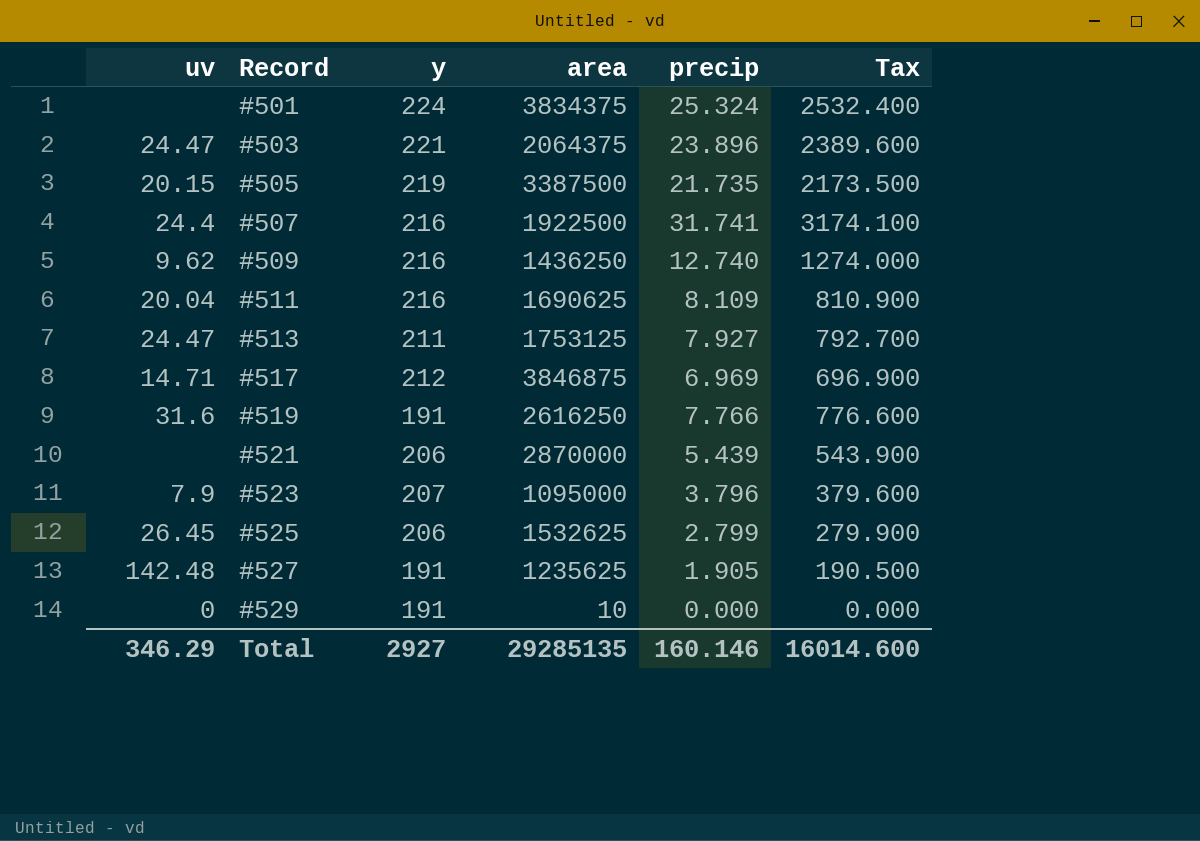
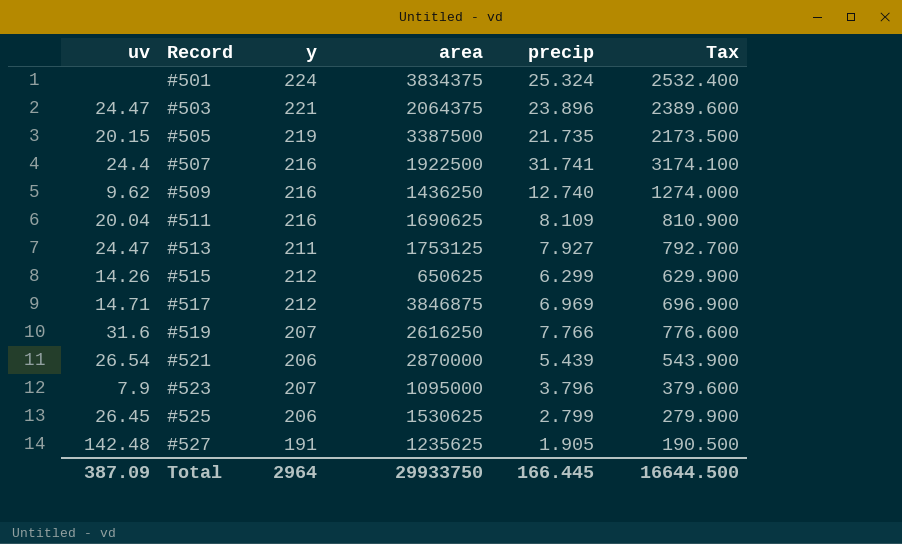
row #529: 0 | 191 | 10 | 0.000 | 0.000 -> none
row #515: none -> 14.26 | 212 | 650625 | 6.299 | 629.900
#519 | y: 191 -> 207
#521 | uv: none -> 26.54
#525 | area: 1532625 -> 1530625
Total | uv: 346.29 -> 387.09
Total | y: 2927 -> 2964
Total | area: 29285135 -> 29933750
Total | precip: 160.146 -> 166.445
Total | Tax: 16014.600 -> 16644.500

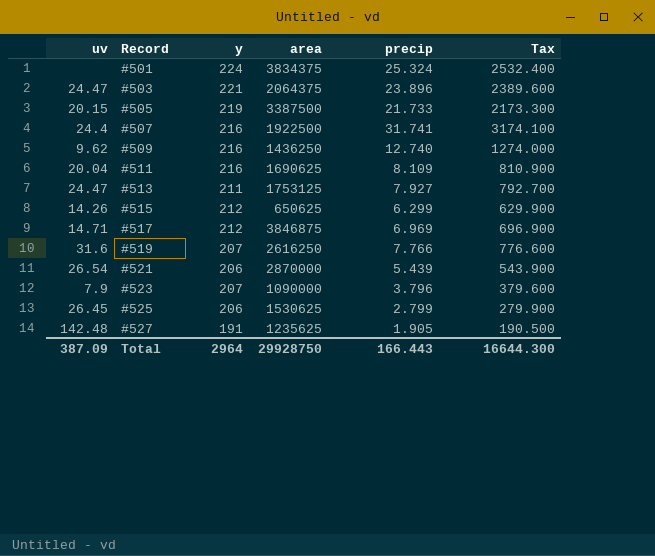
#505 | precip: 21.735 -> 21.733
#505 | Tax: 2173.500 -> 2173.300
#523 | area: 1095000 -> 1090000
Total | area: 29933750 -> 29928750
Total | precip: 166.445 -> 166.443
Total | Tax: 16644.500 -> 16644.300

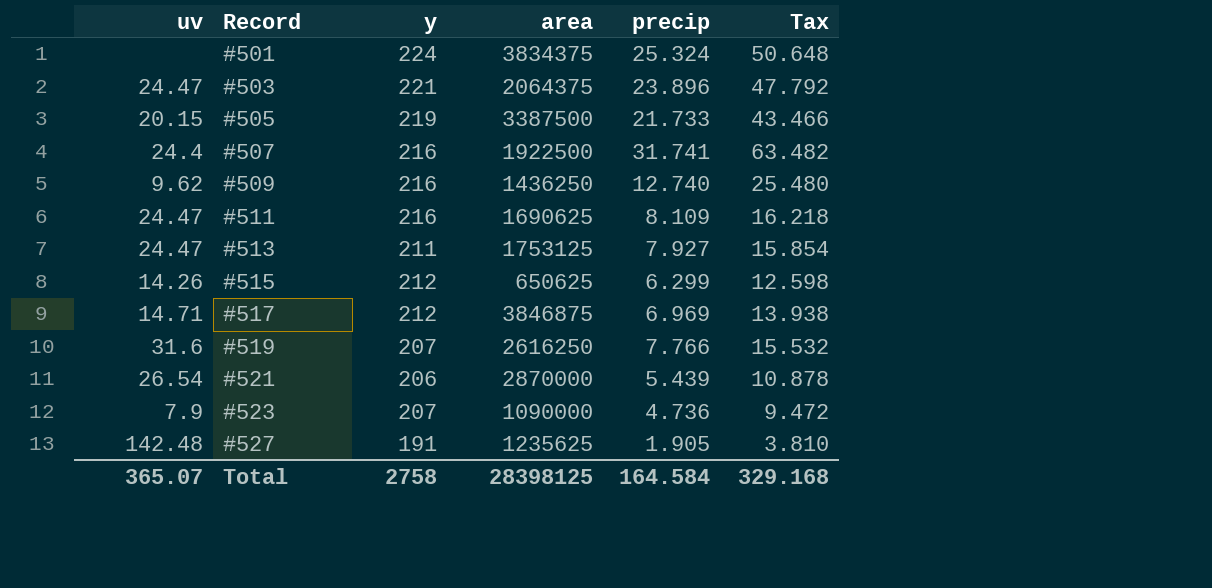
column Tax | formula: [precip] * 100 -> [precip] * 2
row #525: 26.45 | 206 | 1530625 | 2.799 | 279.900 -> none
#511 | uv: 20.04 -> 24.47
#523 | precip: 3.796 -> 4.736
Total | uv: 387.09 -> 365.07
Total | y: 2964 -> 2758
Total | area: 29928750 -> 28398125
Total | precip: 166.443 -> 164.584
Total | Tax: 16644.300 -> 329.168

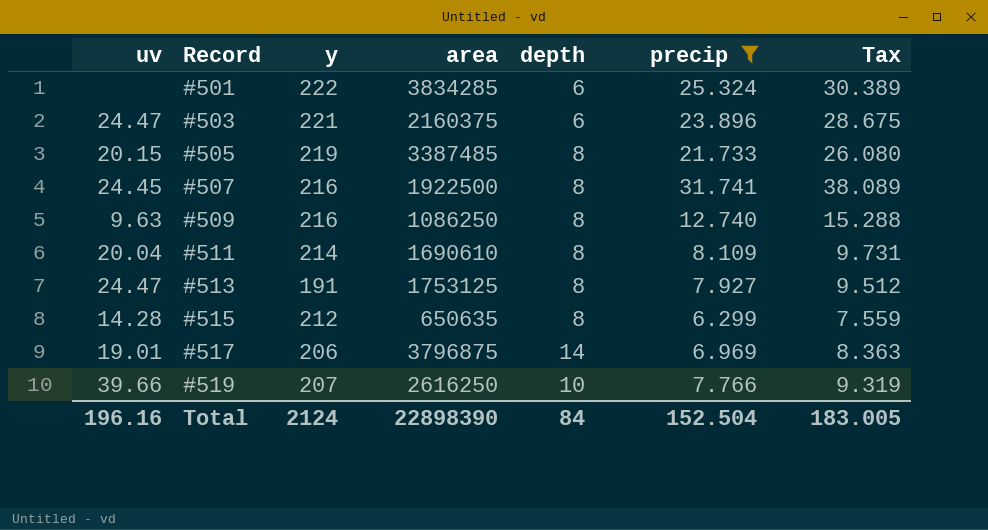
filter: none -> precip >= 6.299
column depth | position: none -> 5
column Tax | formula: [precip] * 2 -> [precip] * 1.2
#501 | y: 224 -> 222
#501 | area: 3834375 -> 3834285
#503 | area: 2064375 -> 2160375
#505 | area: 3387500 -> 3387485
#507 | uv: 24.4 -> 24.45
#509 | uv: 9.62 -> 9.63
#509 | area: 1436250 -> 1086250
#511 | uv: 24.47 -> 20.04
#511 | y: 216 -> 214
#511 | area: 1690625 -> 1690610
#513 | y: 211 -> 191
#515 | uv: 14.26 -> 14.28
#515 | area: 650625 -> 650635
#517 | uv: 14.71 -> 19.01
#517 | y: 212 -> 206
#517 | area: 3846875 -> 3796875
#519 | uv: 31.6 -> 39.66
Total | uv: 365.07 -> 196.16
Total | y: 2758 -> 2124
Total | area: 28398125 -> 22898390
Total | precip: 164.584 -> 152.504
Total | Tax: 329.168 -> 183.005

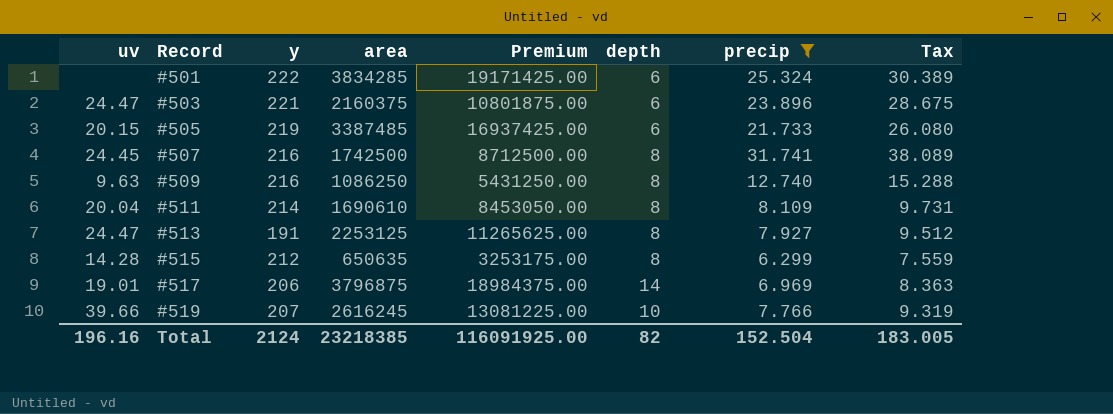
column Premium | formula: none -> [area] * 5
#505 | depth: 8 -> 6
#507 | area: 1922500 -> 1742500
#513 | area: 1753125 -> 2253125
#519 | area: 2616250 -> 2616245
Total | area: 22898390 -> 23218385
Total | depth: 84 -> 82

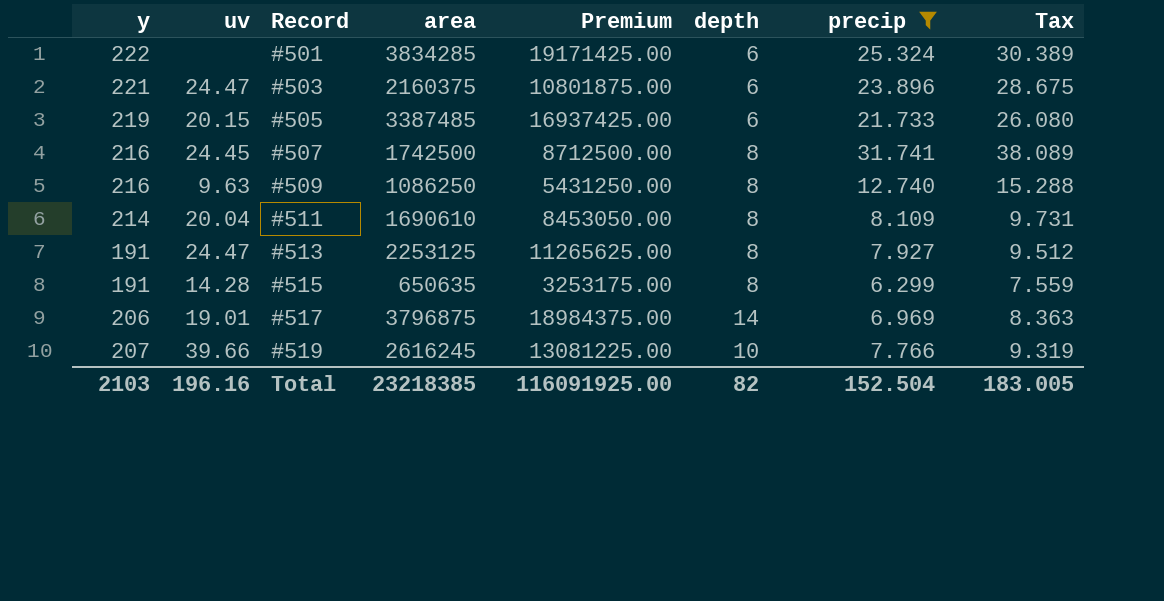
column y | position: 3 -> 1
#515 | y: 212 -> 191
Total | y: 2124 -> 2103

